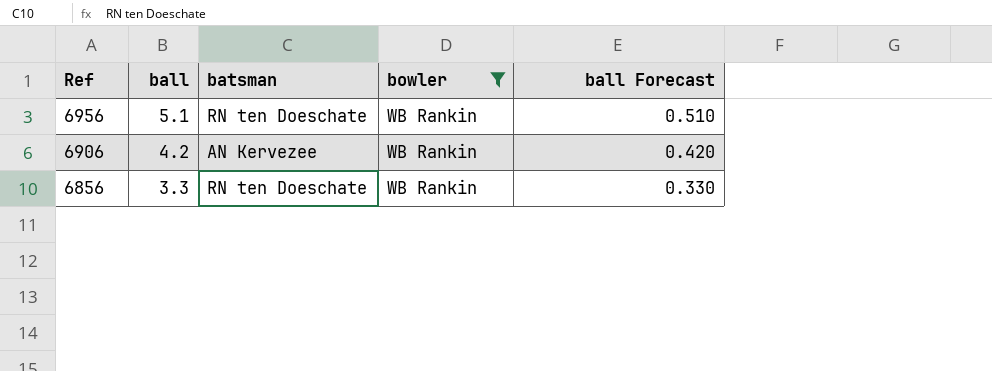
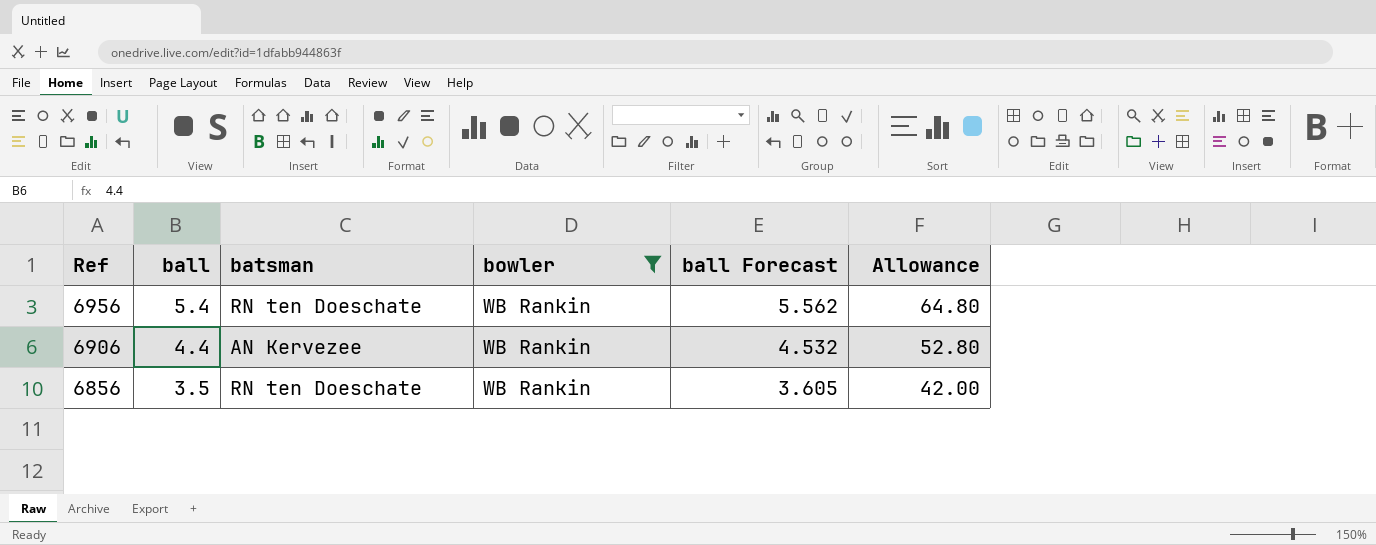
column ball Forecast | formula: [ball] * 0.1 -> [ball] * 1.03
column Allowance | formula: none -> [ball] * 12
6956 | ball: 5.1 -> 5.4
6906 | ball: 4.2 -> 4.4
6856 | ball: 3.3 -> 3.5

